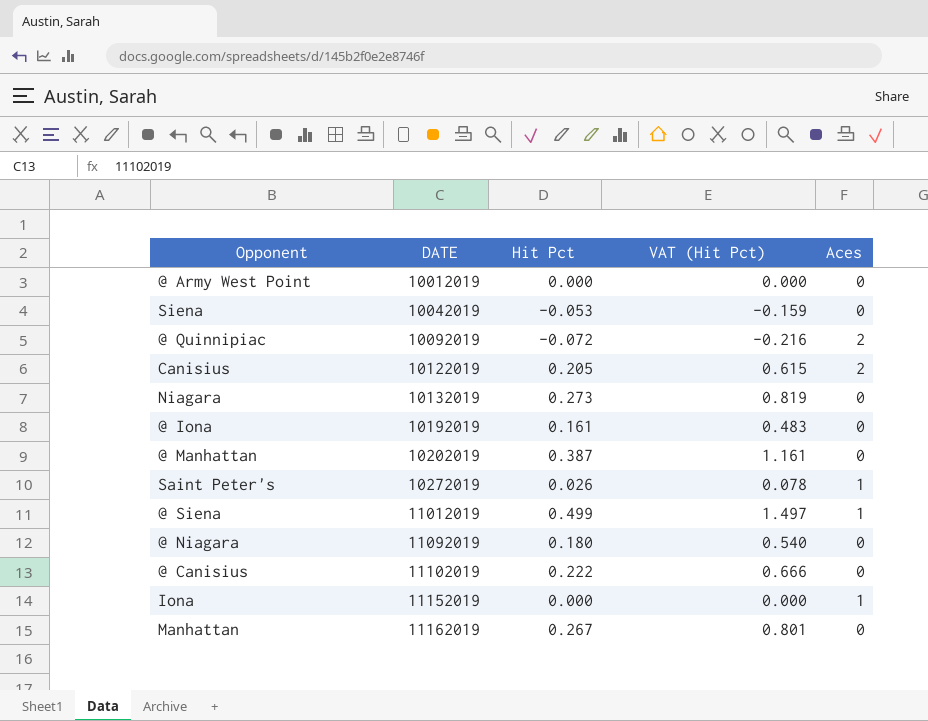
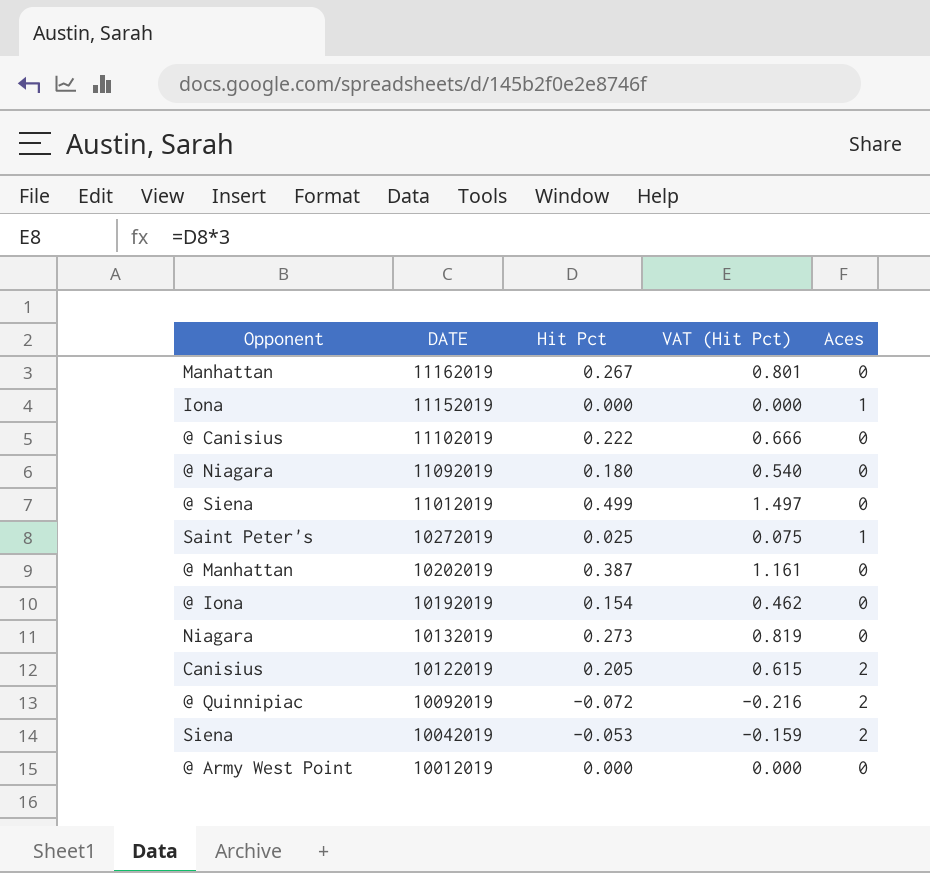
row order: DATE ascending -> DATE descending
@ Siena | Aces: 1 -> 0
Saint Peter's | Hit Pct: 0.026 -> 0.025
Saint Peter's | VAT (Hit Pct): 0.078 -> 0.075
@ Iona | Hit Pct: 0.161 -> 0.154
@ Iona | VAT (Hit Pct): 0.483 -> 0.462
Siena | Aces: 0 -> 2

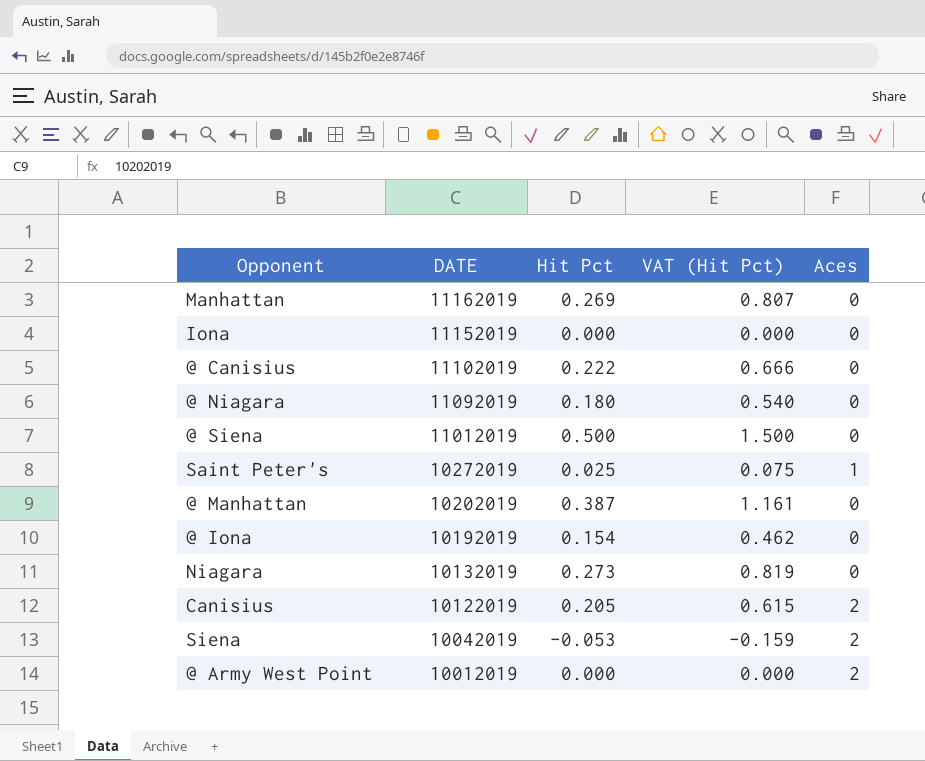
row @ Quinnipiac: 10092019 | -0.072 | -0.216 | 2 -> none
Manhattan | Hit Pct: 0.267 -> 0.269
Manhattan | VAT (Hit Pct): 0.801 -> 0.807
Iona | Aces: 1 -> 0
@ Siena | Hit Pct: 0.499 -> 0.500
@ Siena | VAT (Hit Pct): 1.497 -> 1.500
@ Army West Point | Aces: 0 -> 2

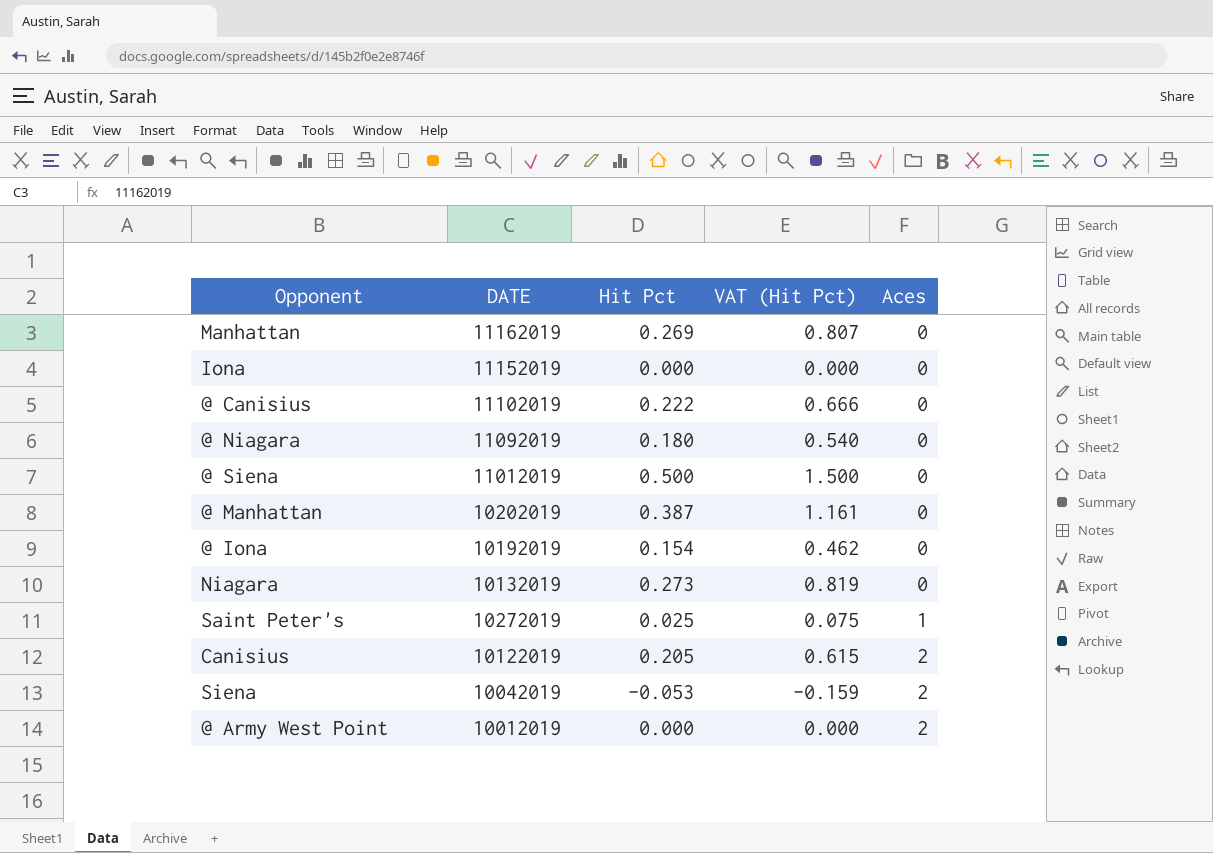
row order: DATE descending -> Aces ascending

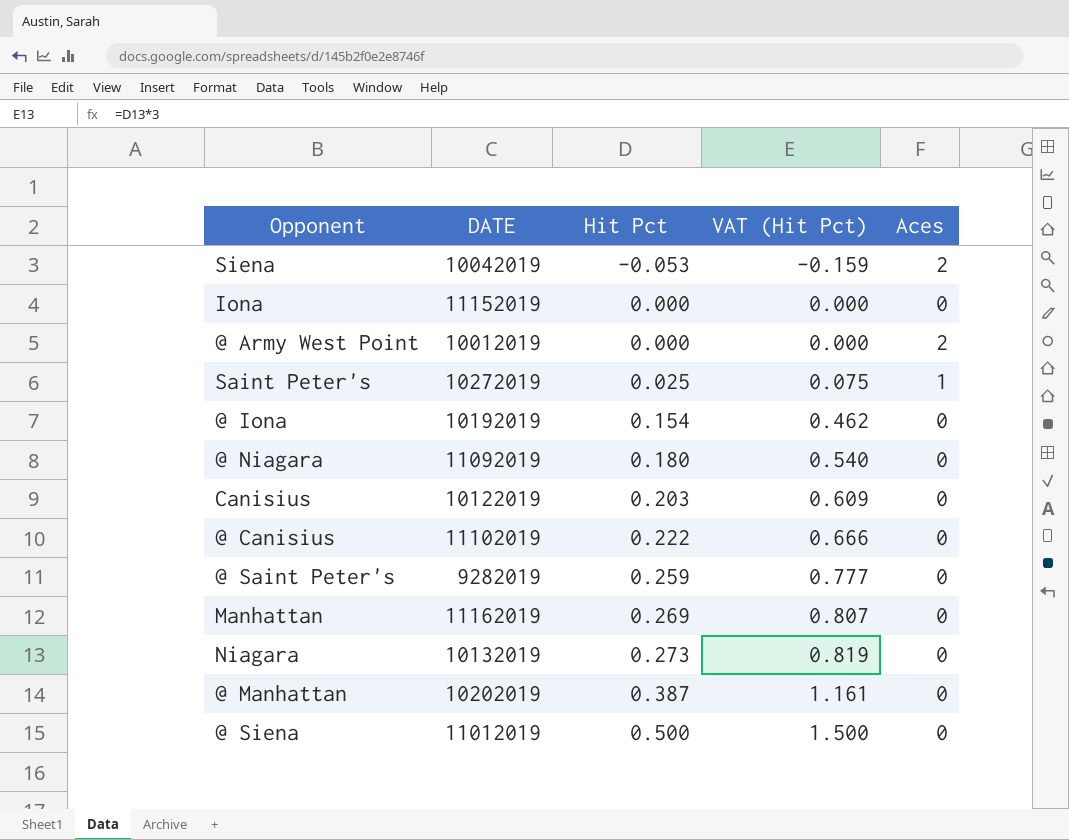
row order: Aces ascending -> Hit Pct ascending
Canisius | Hit Pct: 0.205 -> 0.203
Canisius | VAT (Hit Pct): 0.615 -> 0.609
Canisius | Aces: 2 -> 0
row @ Saint Peter's: none -> 9282019 | 0.259 | 0.777 | 0

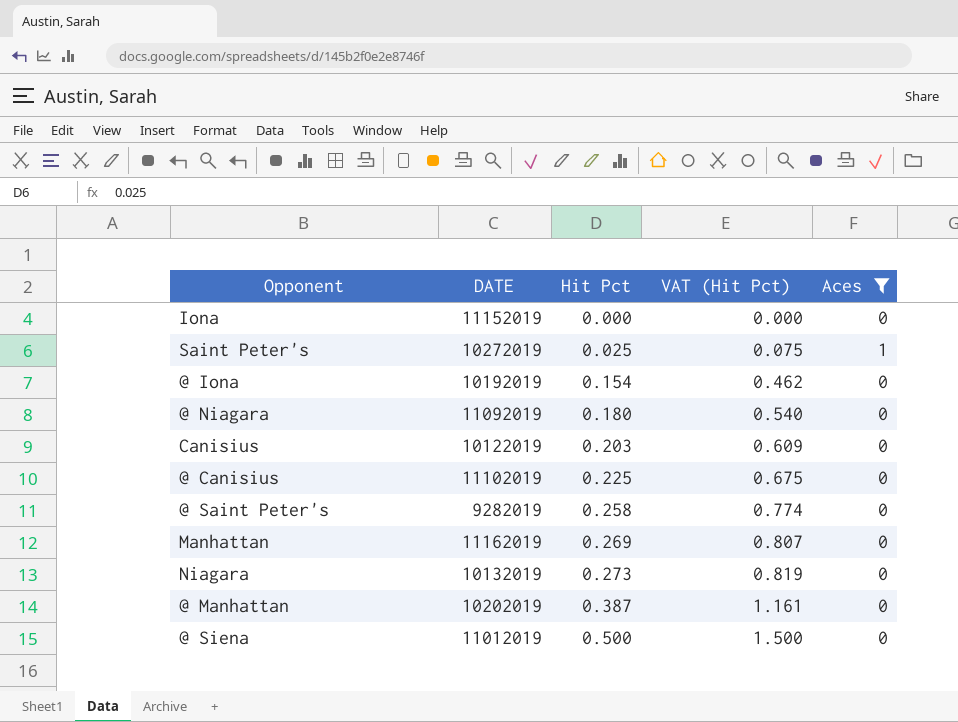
filter: none -> Aces != 2
@ Canisius | Hit Pct: 0.222 -> 0.225
@ Canisius | VAT (Hit Pct): 0.666 -> 0.675
@ Saint Peter's | Hit Pct: 0.259 -> 0.258
@ Saint Peter's | VAT (Hit Pct): 0.777 -> 0.774

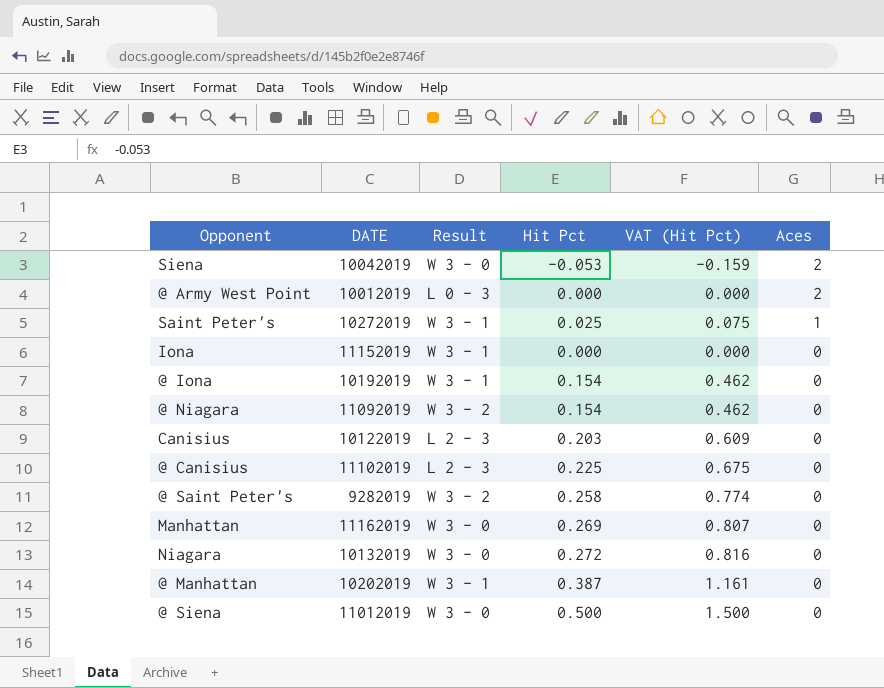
filter: Aces != 2 -> none
row order: Hit Pct ascending -> Aces descending
column Result | position: none -> 3
@ Niagara | Hit Pct: 0.180 -> 0.154
@ Niagara | VAT (Hit Pct): 0.540 -> 0.462
Niagara | Hit Pct: 0.273 -> 0.272
Niagara | VAT (Hit Pct): 0.819 -> 0.816

